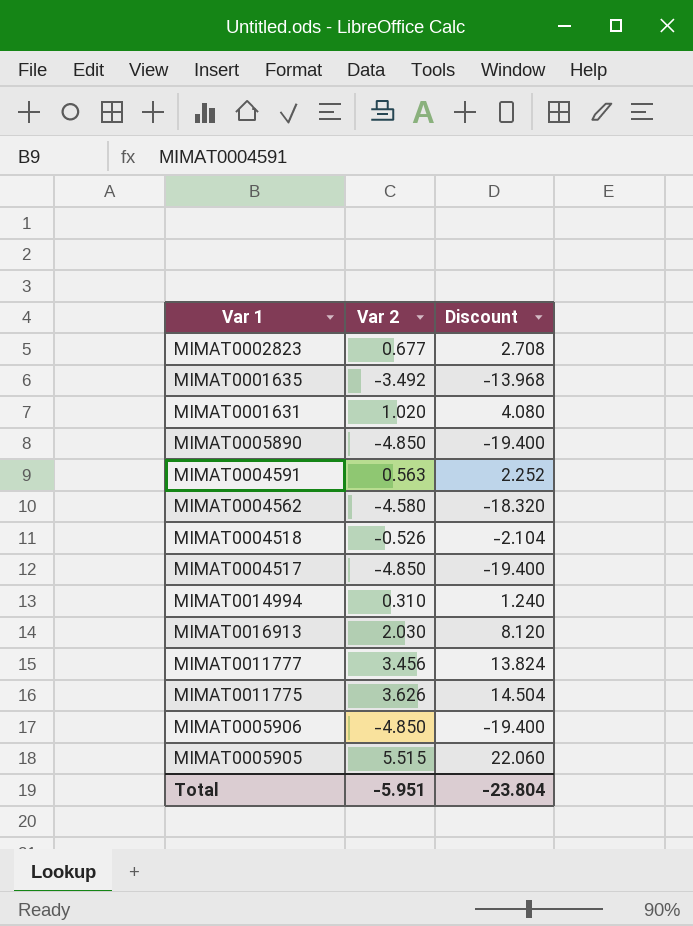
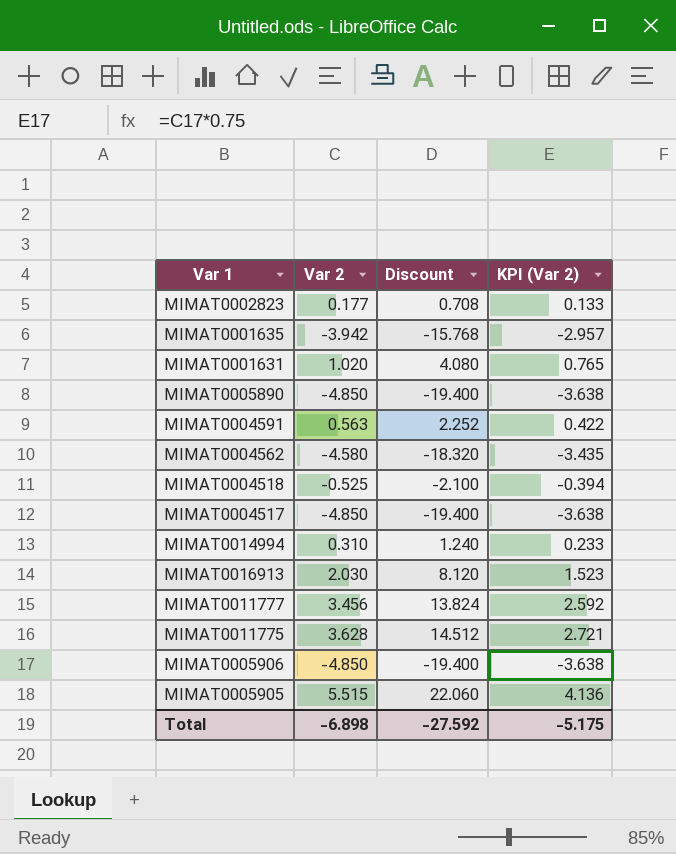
column KPI (Var 2) | formula: none -> [Var 2] * 0.75
MIMAT0002823 | Var 2: 0.677 -> 0.177
MIMAT0002823 | Discount: 2.708 -> 0.708
MIMAT0001635 | Var 2: -3.492 -> -3.942
MIMAT0001635 | Discount: -13.968 -> -15.768
MIMAT0004518 | Var 2: -0.526 -> -0.525
MIMAT0004518 | Discount: -2.104 -> -2.100
MIMAT0011775 | Var 2: 3.626 -> 3.628
MIMAT0011775 | Discount: 14.504 -> 14.512
Total | Var 2: -5.951 -> -6.898
Total | Discount: -23.804 -> -27.592

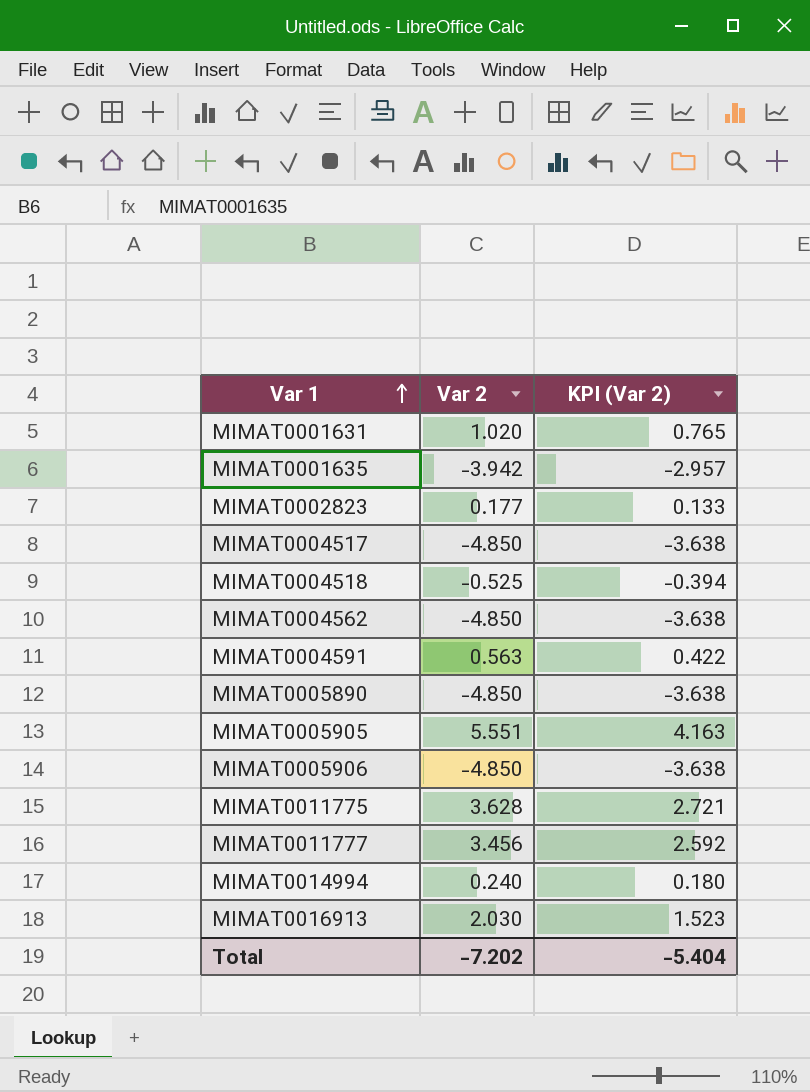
row order: none -> Var 1 ascending
column Discount | formula: [Var 2] * 4 -> none
MIMAT0004562 | Var 2: -4.580 -> -4.850
MIMAT0004562 | KPI (Var 2): -3.435 -> -3.638
MIMAT0005905 | Var 2: 5.515 -> 5.551
MIMAT0005905 | KPI (Var 2): 4.136 -> 4.163
MIMAT0014994 | Var 2: 0.310 -> 0.240
MIMAT0014994 | KPI (Var 2): 0.233 -> 0.180
Total | Var 2: -6.898 -> -7.202
Total | KPI (Var 2): -5.175 -> -5.404

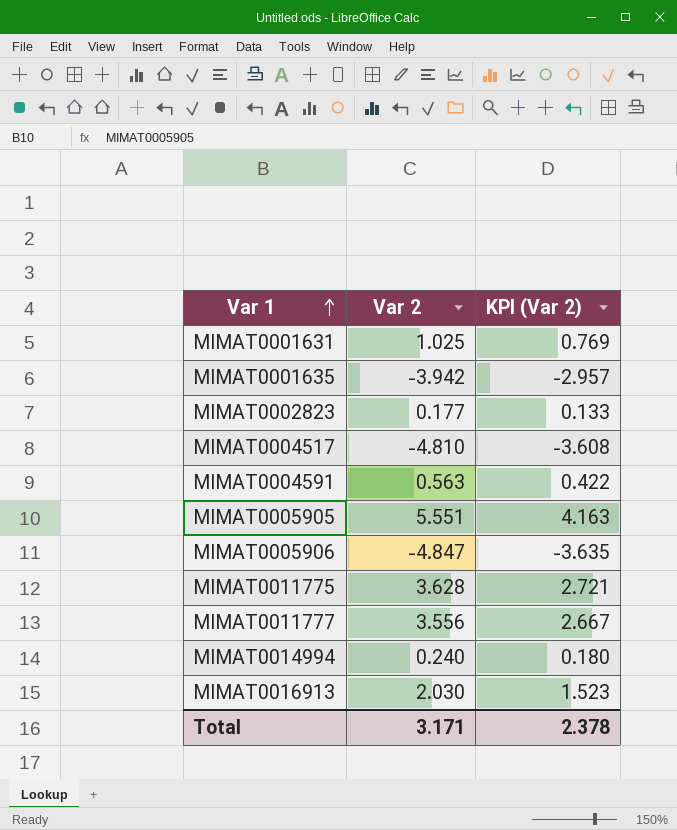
row MIMAT0004518: -0.525 | -0.394 -> none
row MIMAT0004562: -4.850 | -3.638 -> none
row MIMAT0005890: -4.850 | -3.638 -> none
MIMAT0001631 | Var 2: 1.020 -> 1.025
MIMAT0001631 | KPI (Var 2): 0.765 -> 0.769
MIMAT0004517 | Var 2: -4.850 -> -4.810
MIMAT0004517 | KPI (Var 2): -3.638 -> -3.608
MIMAT0005906 | Var 2: -4.850 -> -4.847
MIMAT0005906 | KPI (Var 2): -3.638 -> -3.635
MIMAT0011777 | Var 2: 3.456 -> 3.556
MIMAT0011777 | KPI (Var 2): 2.592 -> 2.667
Total | Var 2: -7.202 -> 3.171
Total | KPI (Var 2): -5.404 -> 2.378

